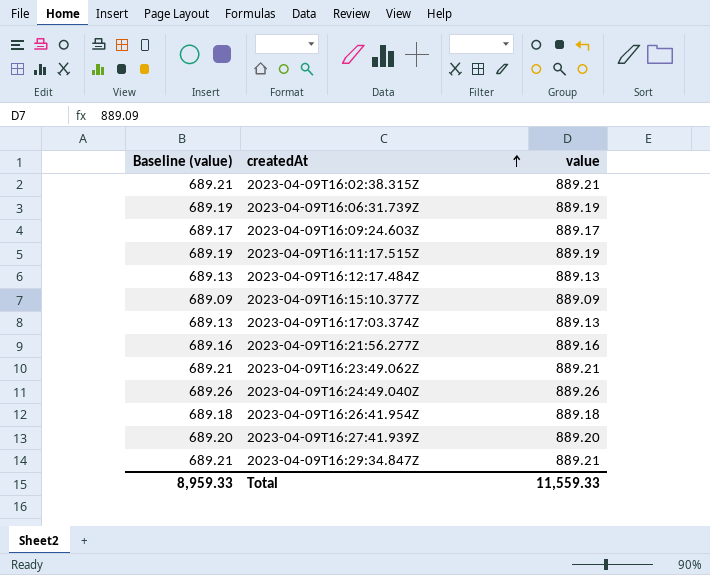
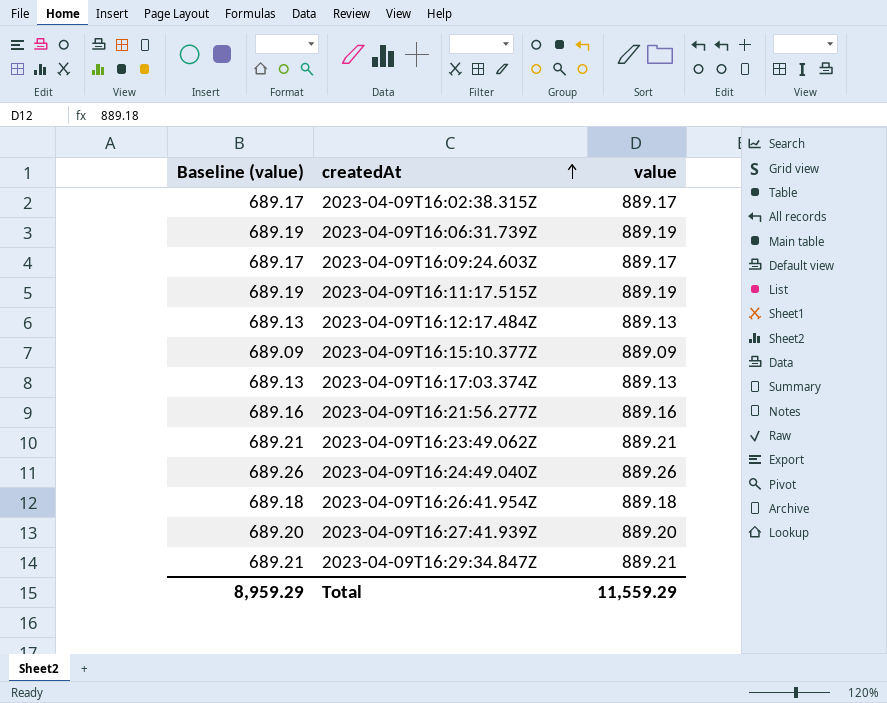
2023-04-09T16:02:38.315Z | Baseline (value): 689.21 -> 689.17
2023-04-09T16:02:38.315Z | value: 889.21 -> 889.17
Total | Baseline (value): 8,959.33 -> 8,959.29
Total | value: 11,559.33 -> 11,559.29

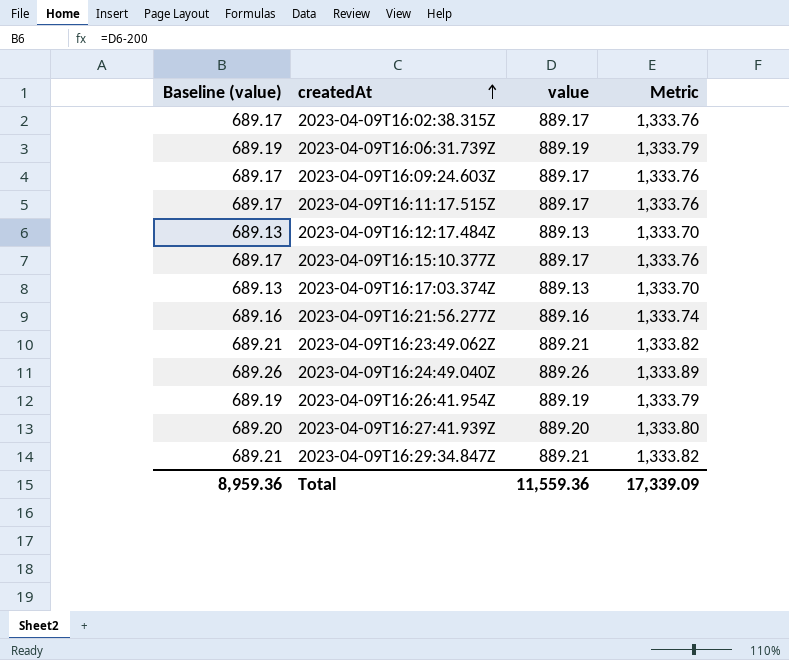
column Metric | formula: none -> [value] * 1.5
2023-04-09T16:11:17.515Z | Baseline (value): 689.19 -> 689.17
2023-04-09T16:11:17.515Z | value: 889.19 -> 889.17
2023-04-09T16:15:10.377Z | Baseline (value): 689.09 -> 689.17
2023-04-09T16:15:10.377Z | value: 889.09 -> 889.17
2023-04-09T16:26:41.954Z | Baseline (value): 689.18 -> 689.19
2023-04-09T16:26:41.954Z | value: 889.18 -> 889.19
Total | Baseline (value): 8,959.29 -> 8,959.36
Total | value: 11,559.29 -> 11,559.36

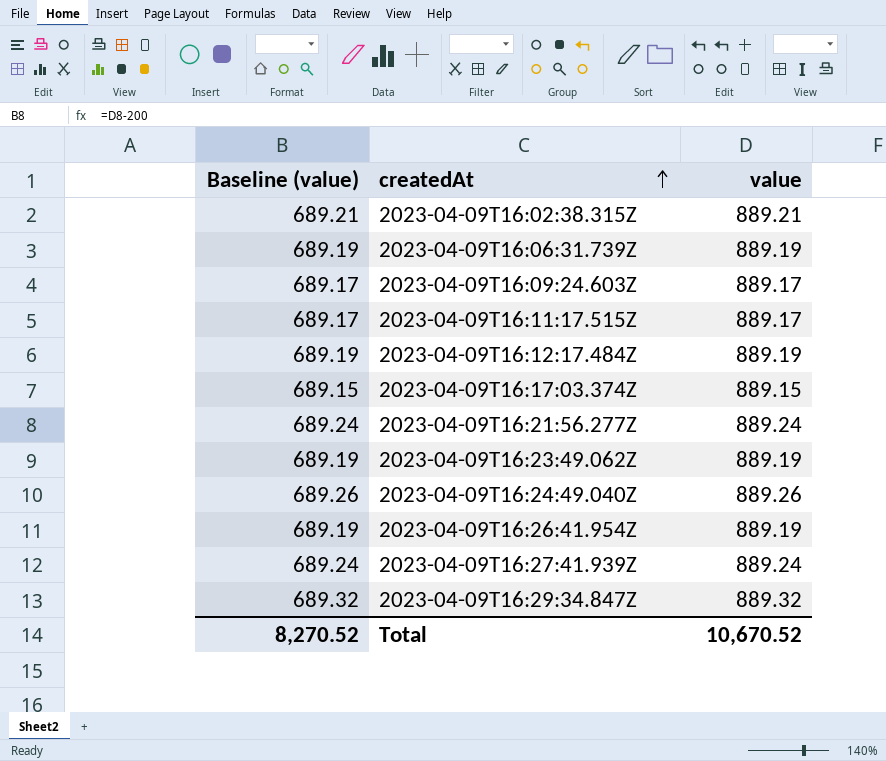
column Metric | formula: [value] * 1.5 -> none
row 2023-04-09T16:15:10.377Z: 689.17 | 889.17 | 1,333.76 -> none
2023-04-09T16:02:38.315Z | Baseline (value): 689.17 -> 689.21
2023-04-09T16:02:38.315Z | value: 889.17 -> 889.21
2023-04-09T16:12:17.484Z | Baseline (value): 689.13 -> 689.19
2023-04-09T16:12:17.484Z | value: 889.13 -> 889.19
2023-04-09T16:17:03.374Z | Baseline (value): 689.13 -> 689.15
2023-04-09T16:17:03.374Z | value: 889.13 -> 889.15
2023-04-09T16:21:56.277Z | Baseline (value): 689.16 -> 689.24
2023-04-09T16:21:56.277Z | value: 889.16 -> 889.24
2023-04-09T16:23:49.062Z | Baseline (value): 689.21 -> 689.19
2023-04-09T16:23:49.062Z | value: 889.21 -> 889.19
2023-04-09T16:27:41.939Z | Baseline (value): 689.20 -> 689.24
2023-04-09T16:27:41.939Z | value: 889.20 -> 889.24
2023-04-09T16:29:34.847Z | Baseline (value): 689.21 -> 689.32
2023-04-09T16:29:34.847Z | value: 889.21 -> 889.32
Total | Baseline (value): 8,959.36 -> 8,270.52
Total | value: 11,559.36 -> 10,670.52

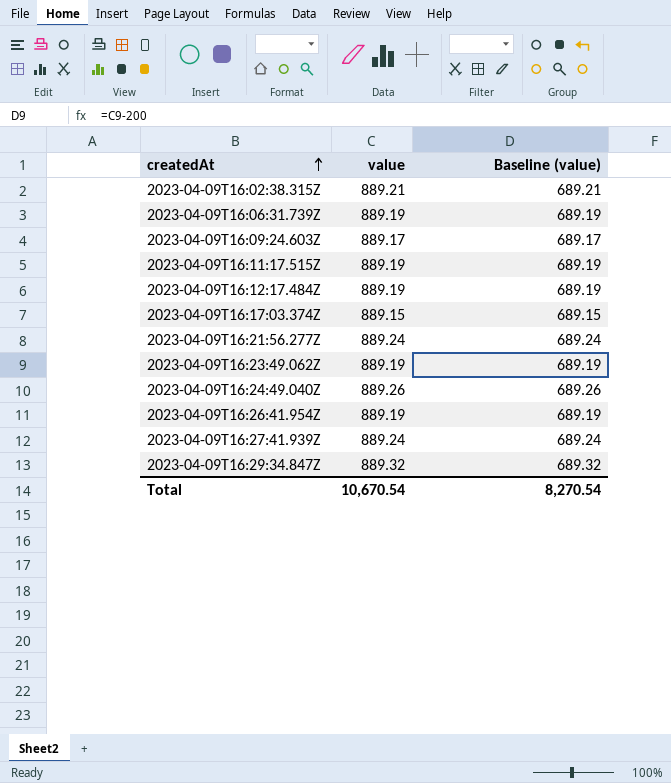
column Baseline (value) | position: 1 -> 3
2023-04-09T16:11:17.515Z | value: 889.17 -> 889.19
2023-04-09T16:11:17.515Z | Baseline (value): 689.17 -> 689.19
Total | value: 10,670.52 -> 10,670.54
Total | Baseline (value): 8,270.52 -> 8,270.54

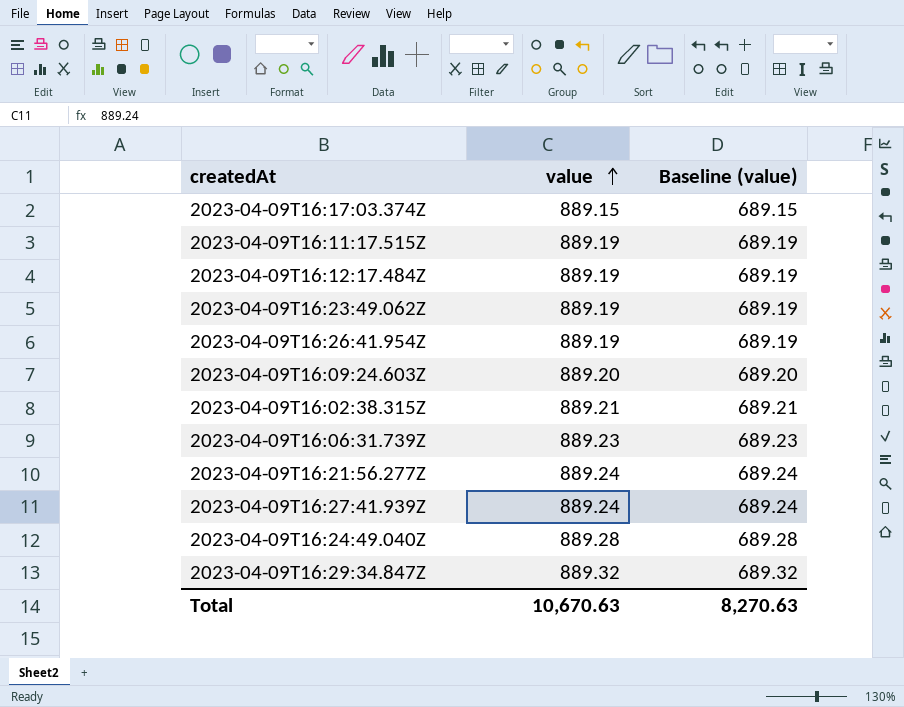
row order: createdAt ascending -> value ascending
2023-04-09T16:09:24.603Z | value: 889.17 -> 889.20
2023-04-09T16:09:24.603Z | Baseline (value): 689.17 -> 689.20
2023-04-09T16:06:31.739Z | value: 889.19 -> 889.23
2023-04-09T16:06:31.739Z | Baseline (value): 689.19 -> 689.23
2023-04-09T16:24:49.040Z | value: 889.26 -> 889.28
2023-04-09T16:24:49.040Z | Baseline (value): 689.26 -> 689.28
Total | value: 10,670.54 -> 10,670.63
Total | Baseline (value): 8,270.54 -> 8,270.63

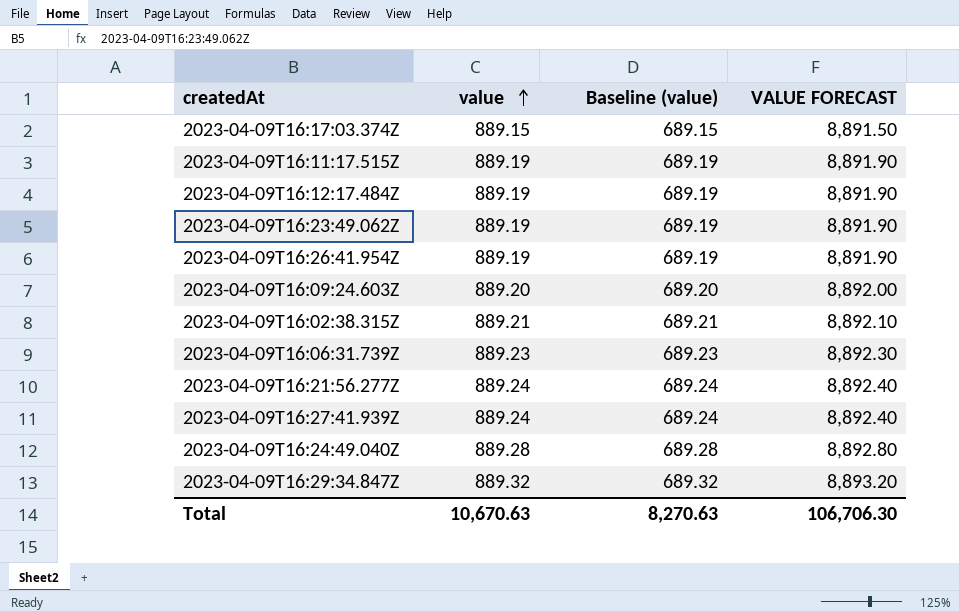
column VALUE FORECAST | formula: none -> [value] * 10

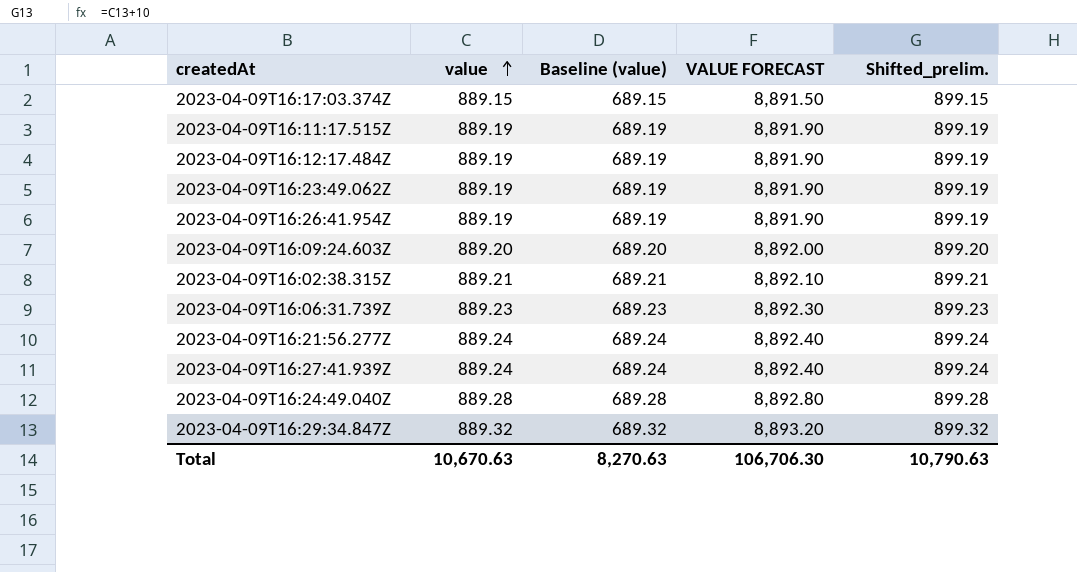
column Shifted_prelim. | formula: none -> [value] + 10

